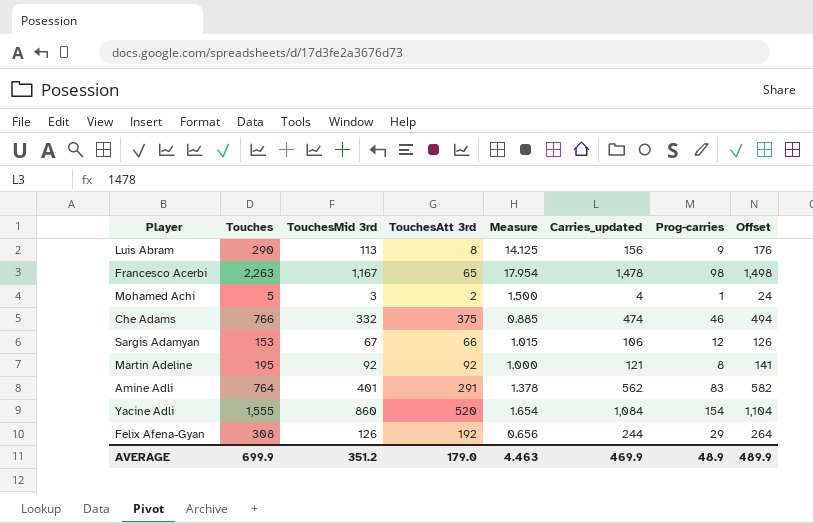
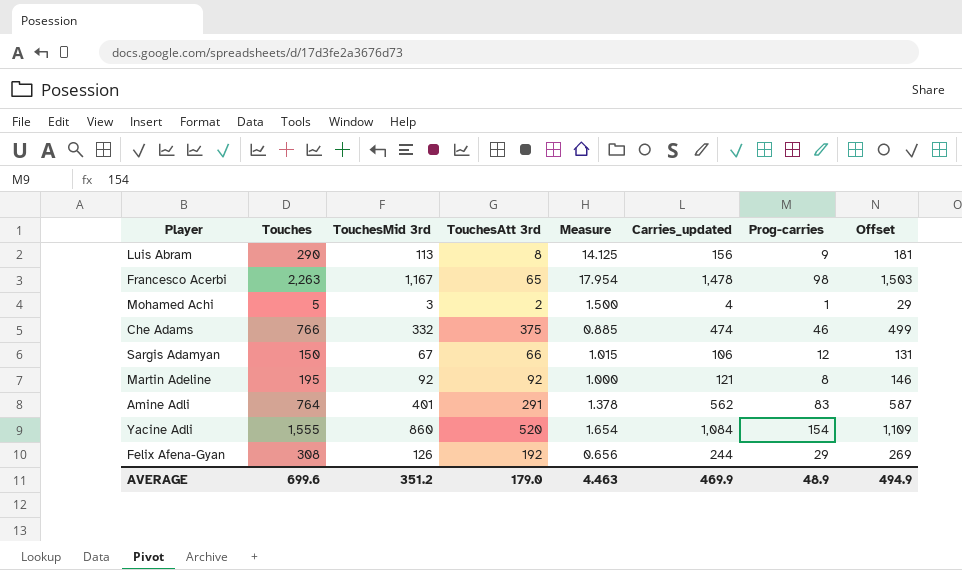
column Offset | formula: [Carries_updated] + 20 -> [Carries_updated] + 25
Sargis Adamyan | Touches: 153 -> 150
AVERAGE | Touches: 699.9 -> 699.6
AVERAGE | Offset: 489.9 -> 494.9

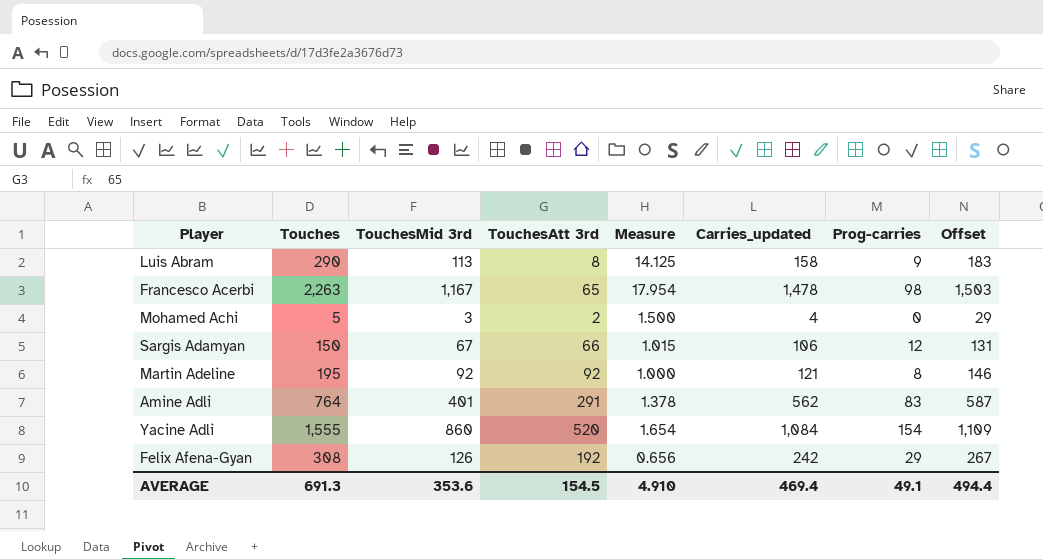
row Che Adams: 766 | 332 | 375 | 0.885 | 474 | 46 | 499 -> none
Luis Abram | Carries_updated: 156 -> 158
Luis Abram | Offset: 181 -> 183
Mohamed Achi | Prog-carries: 1 -> 0
Felix Afena-Gyan | Carries_updated: 244 -> 242
Felix Afena-Gyan | Offset: 269 -> 267
AVERAGE | Touches: 699.6 -> 691.3
AVERAGE | TouchesMid 3rd: 351.2 -> 353.6
AVERAGE | TouchesAtt 3rd: 179.0 -> 154.5
AVERAGE | Measure: 4.463 -> 4.910
AVERAGE | Carries_updated: 469.9 -> 469.4
AVERAGE | Prog-carries: 48.9 -> 49.1
AVERAGE | Offset: 494.9 -> 494.4

